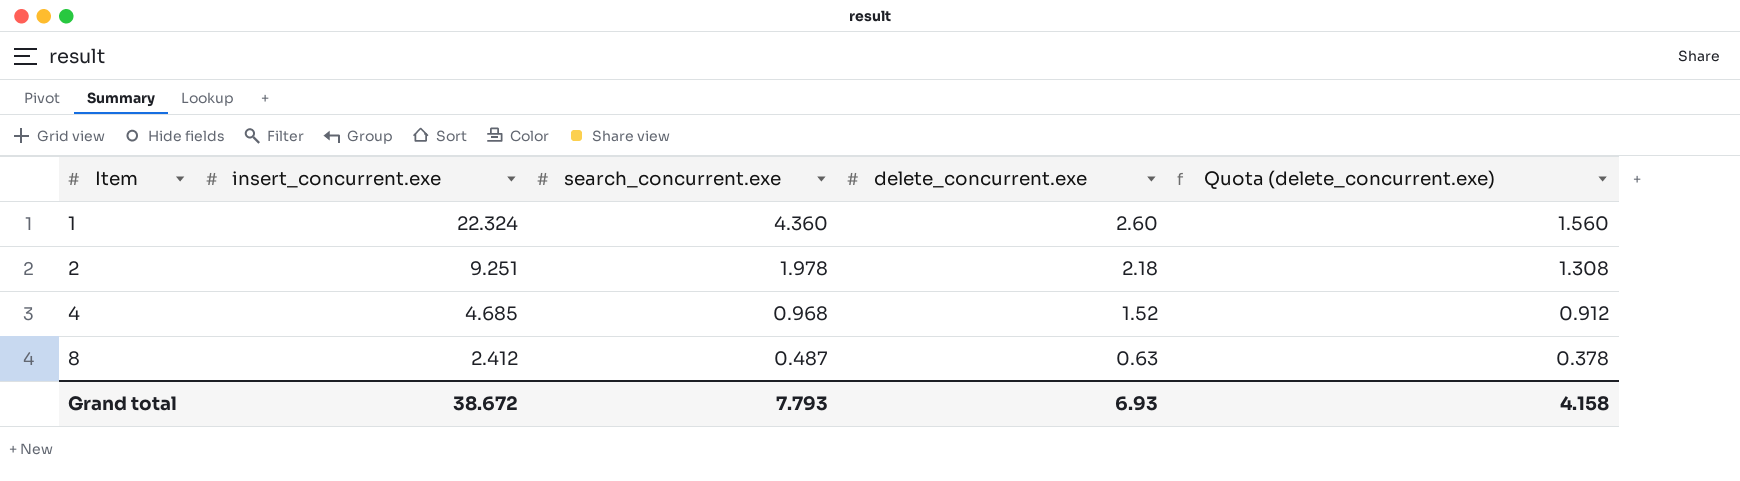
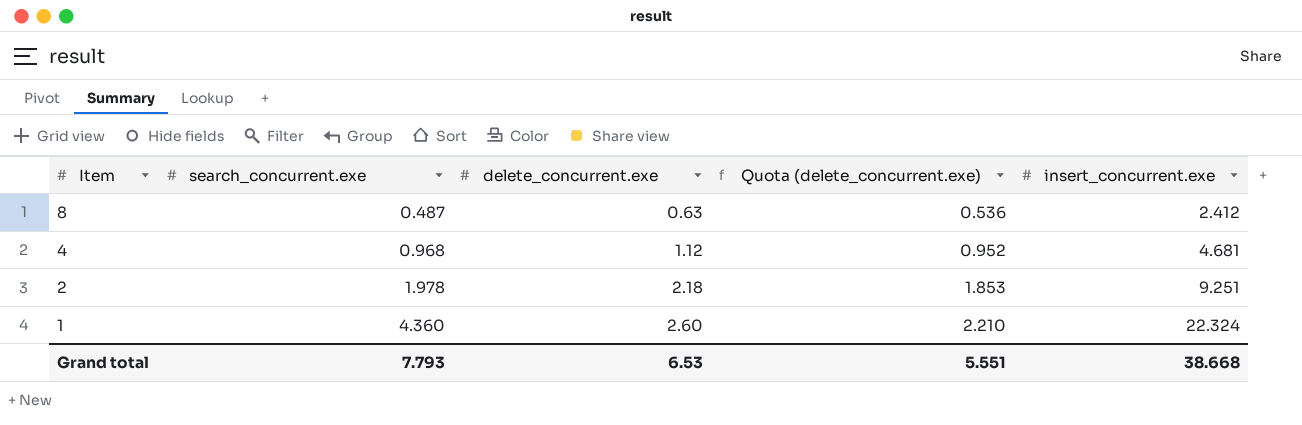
row order: Item ascending -> Item descending
column Quota (delete_concurrent.exe) | formula: [delete_concurrent.exe] * 0.6 -> [delete_concurrent.exe] * 0.85
column insert_concurrent.exe | position: 2 -> 5
4 | delete_concurrent.exe: 1.52 -> 1.12
4 | insert_concurrent.exe: 4.685 -> 4.681
Grand total | delete_concurrent.exe: 6.93 -> 6.53
Grand total | Quota (delete_concurrent.exe): 4.158 -> 5.551
Grand total | insert_concurrent.exe: 38.672 -> 38.668

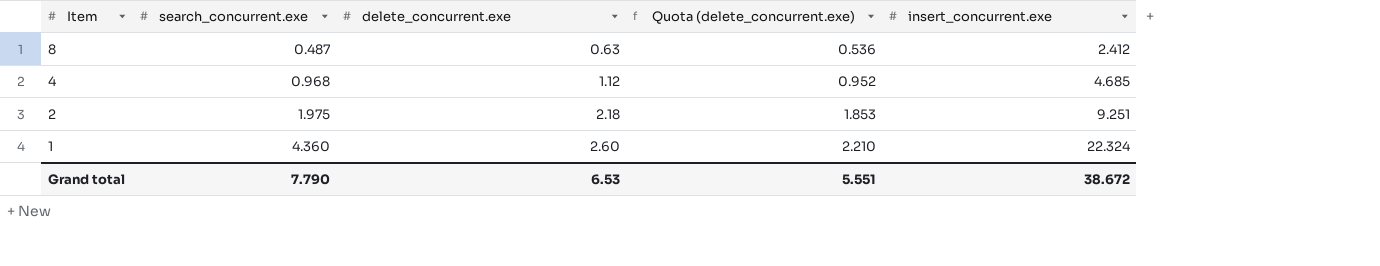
4 | insert_concurrent.exe: 4.681 -> 4.685
2 | search_concurrent.exe: 1.978 -> 1.975
Grand total | search_concurrent.exe: 7.793 -> 7.790
Grand total | insert_concurrent.exe: 38.668 -> 38.672

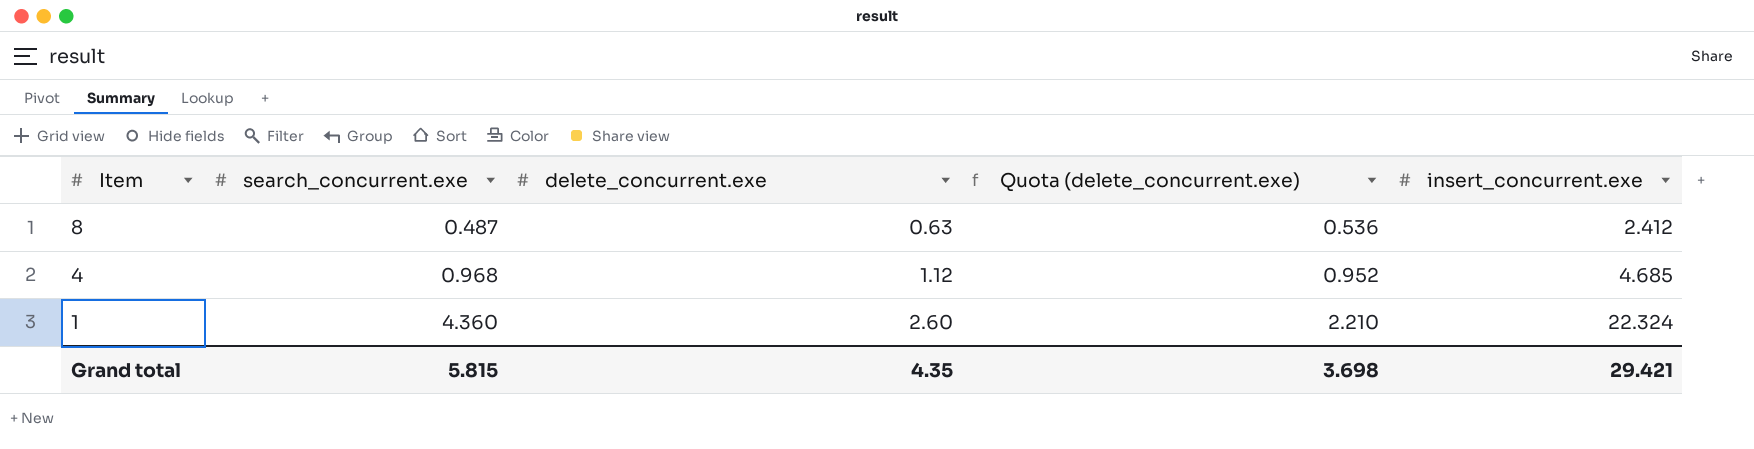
row 2: 1.975 | 2.18 | 1.853 | 9.251 -> none
Grand total | search_concurrent.exe: 7.790 -> 5.815
Grand total | delete_concurrent.exe: 6.53 -> 4.35
Grand total | Quota (delete_concurrent.exe): 5.551 -> 3.698
Grand total | insert_concurrent.exe: 38.672 -> 29.421

